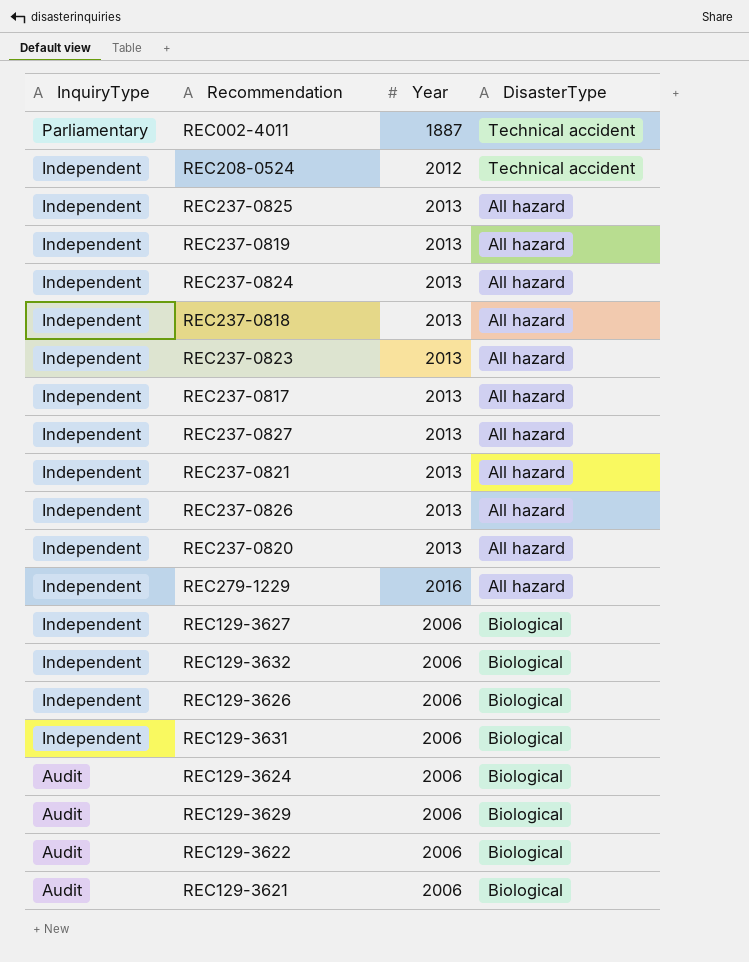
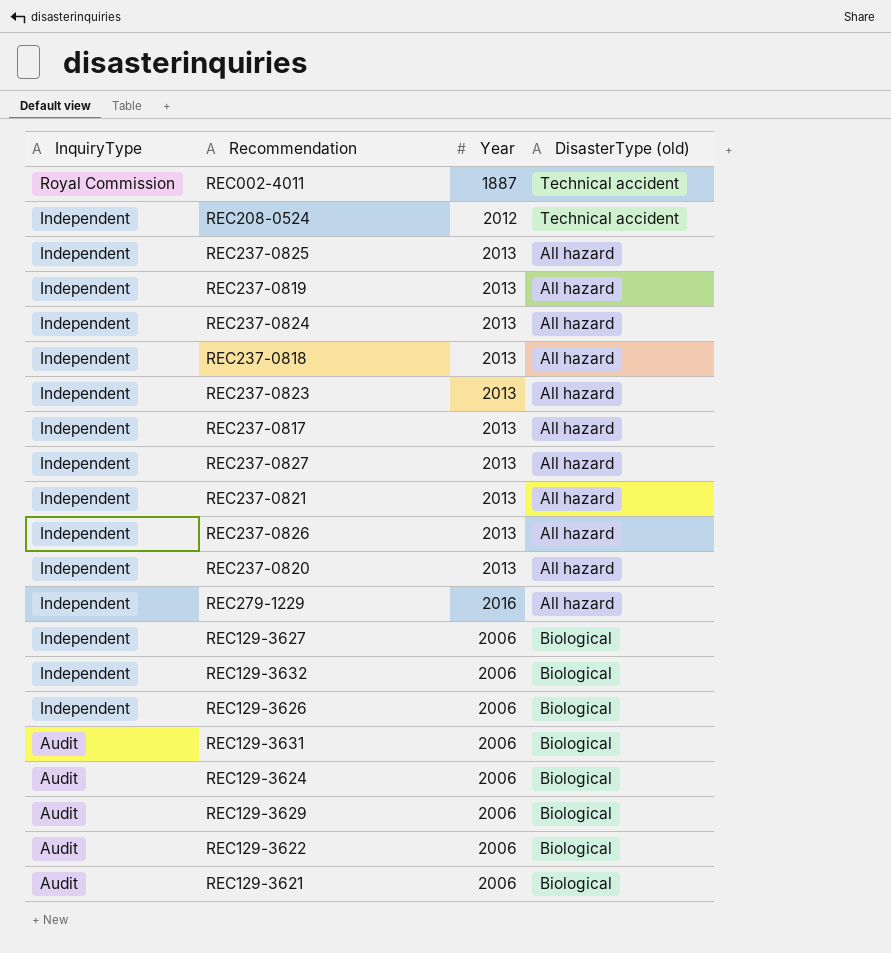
column name: DisasterType -> DisasterType (old)
REC002-4011 | InquiryType: Parliamentary -> Royal Commission
REC129-3631 | InquiryType: Independent -> Audit

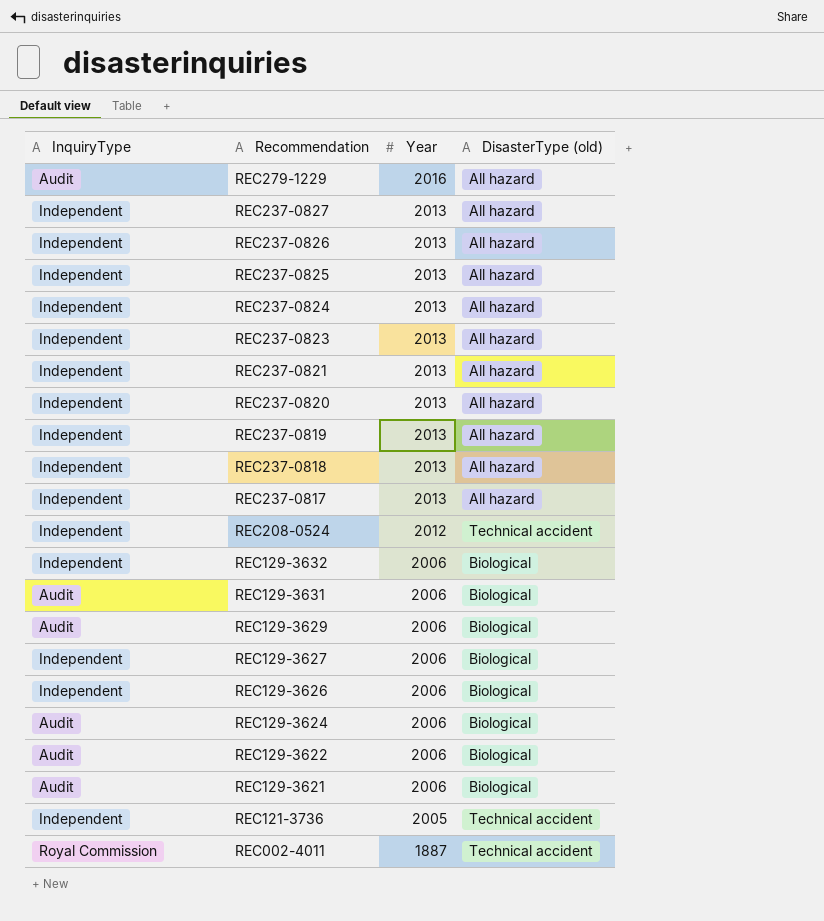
row order: InquiryType descending -> Recommendation descending
REC279-1229 | InquiryType: Independent -> Audit
row REC121-3736: none -> Independent | 2005 | Technical accident

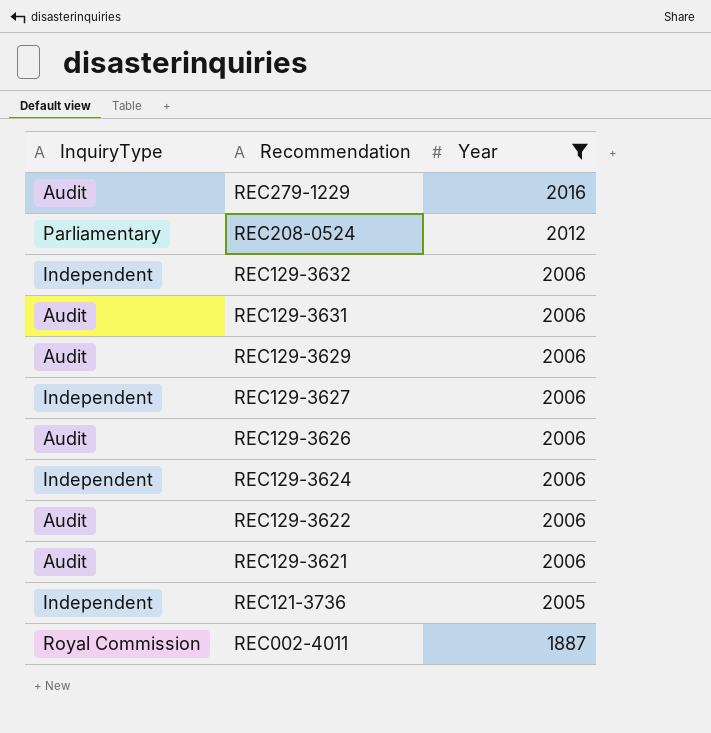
filter: none -> Year != 2013
column DisasterType (old) | position: 4 -> none
REC208-0524 | InquiryType: Independent -> Parliamentary
REC129-3626 | InquiryType: Independent -> Audit
REC129-3624 | InquiryType: Audit -> Independent

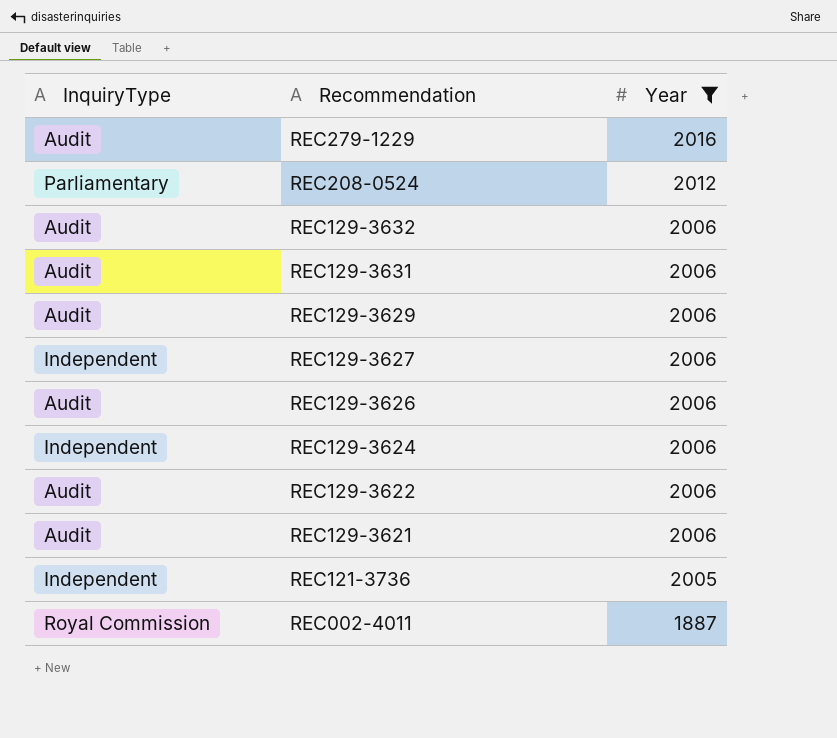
REC129-3632 | InquiryType: Independent -> Audit

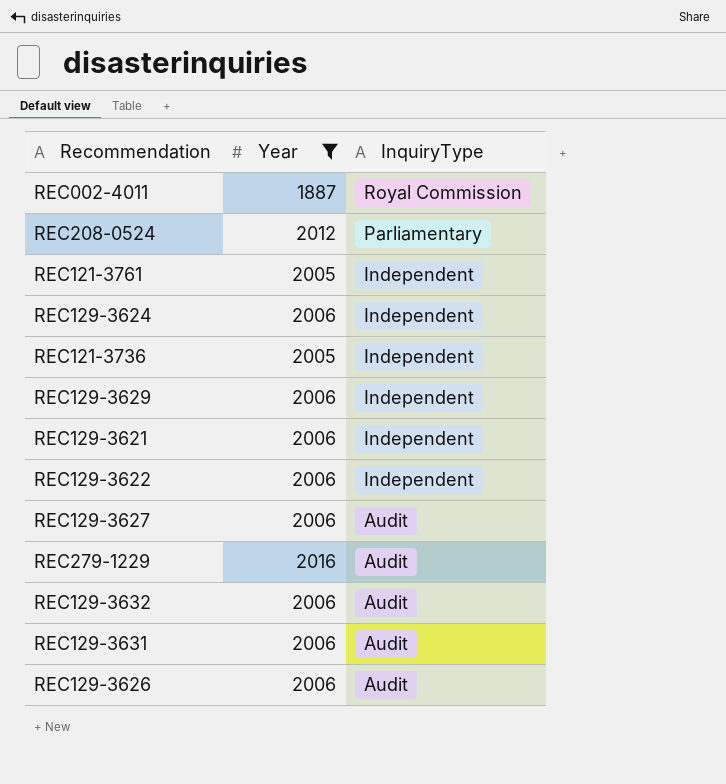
row order: Recommendation descending -> InquiryType descending
column InquiryType | position: 1 -> 3
row REC121-3761: none -> 2005 | Independent
REC129-3629 | InquiryType: Audit -> Independent
REC129-3621 | InquiryType: Audit -> Independent
REC129-3622 | InquiryType: Audit -> Independent
REC129-3627 | InquiryType: Independent -> Audit

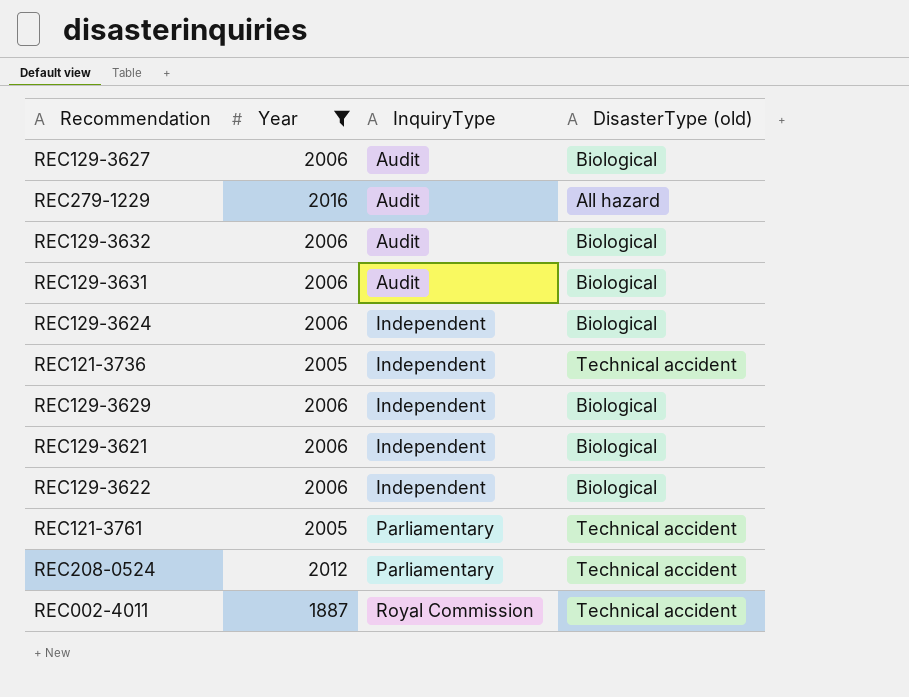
row order: InquiryType descending -> InquiryType ascending
column DisasterType (old) | position: none -> 4
row REC129-3626: 2006 | Audit -> none
REC121-3761 | InquiryType: Independent -> Parliamentary

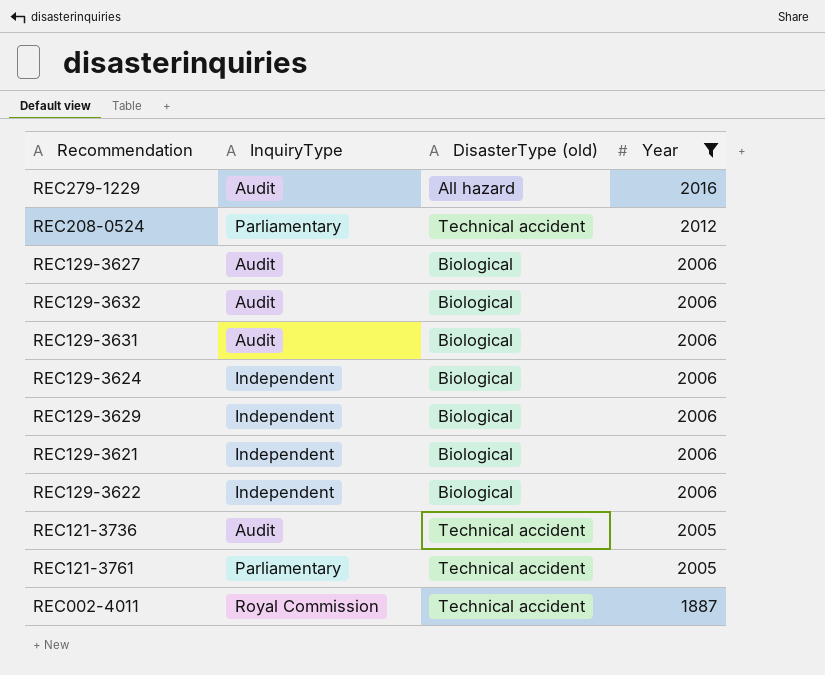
row order: InquiryType ascending -> Year descending
column Year | position: 2 -> 4
REC121-3736 | InquiryType: Independent -> Audit

